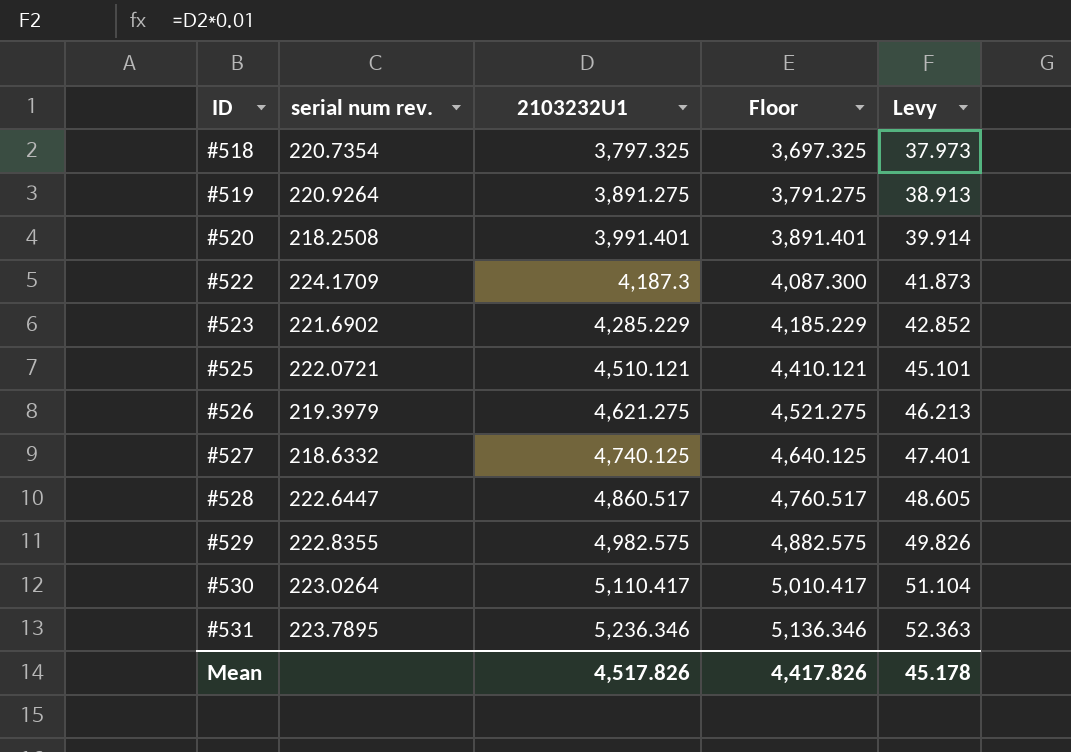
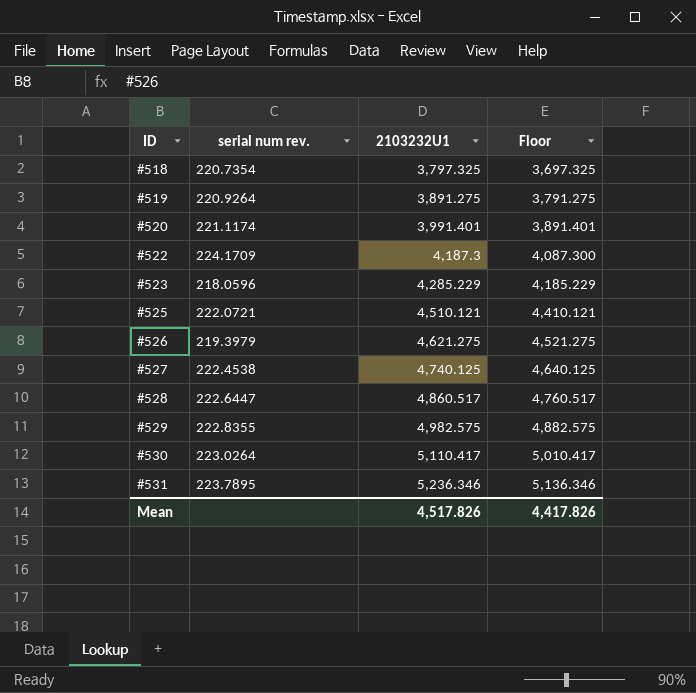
column Levy | formula: [2103232U1] * 0.01 -> none
#520 | serial num rev.: 218.2508 -> 221.1174
#523 | serial num rev.: 221.6902 -> 218.0596
#527 | serial num rev.: 218.6332 -> 222.4538

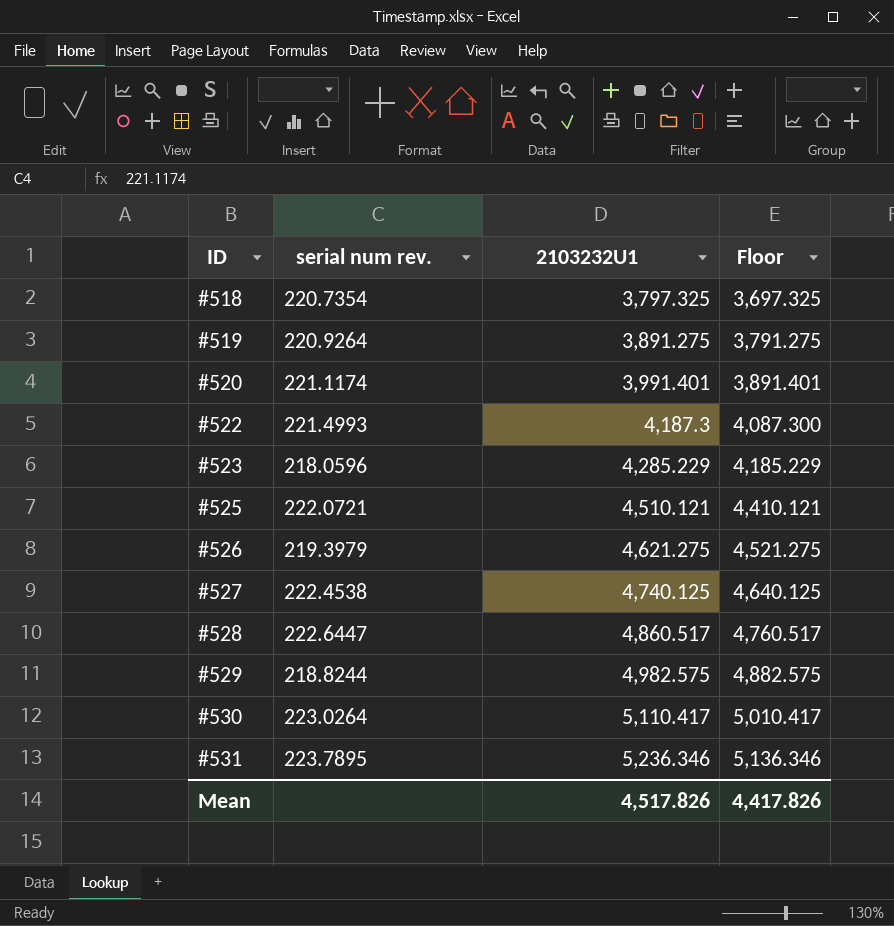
#522 | serial num rev.: 224.1709 -> 221.4993
#529 | serial num rev.: 222.8355 -> 218.8244

